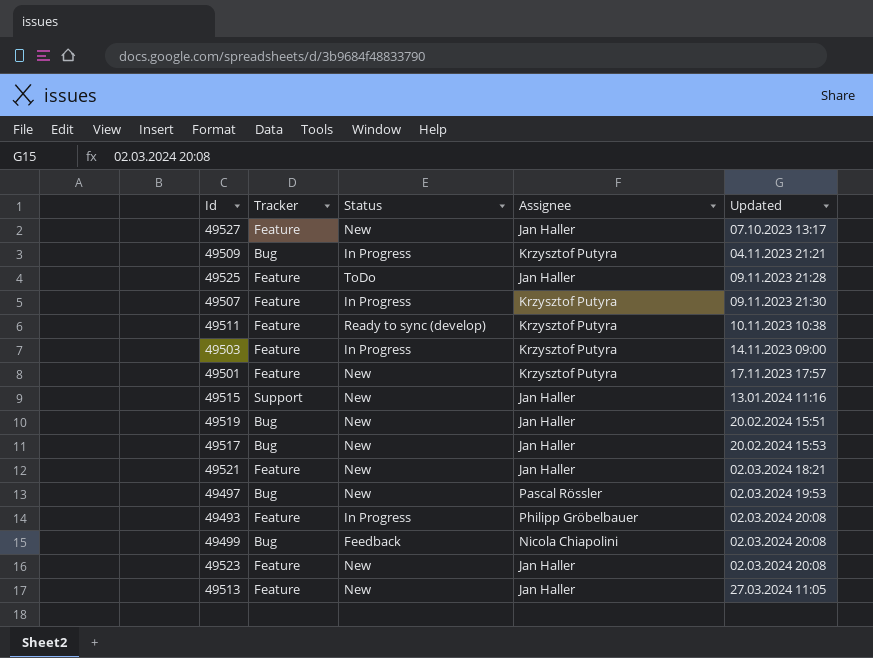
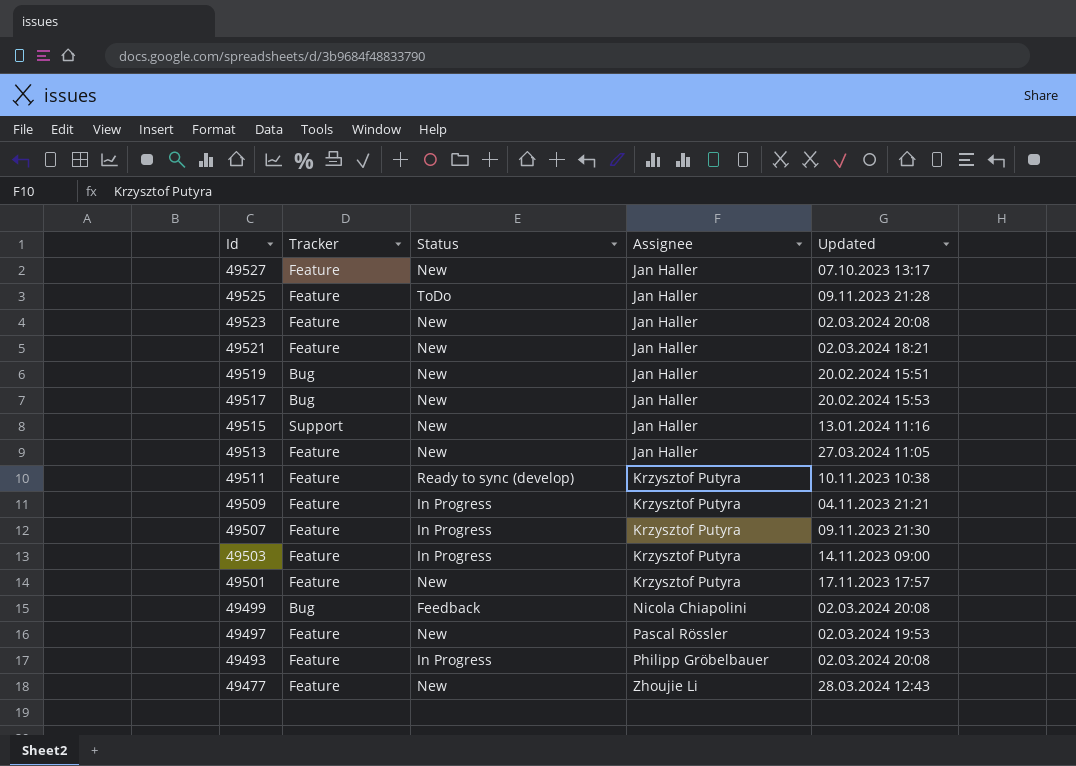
row order: Updated ascending -> Id descending
49509 | Tracker: Bug -> Feature
49497 | Tracker: Bug -> Feature
row 49477: none -> Feature | New | Zhoujie Li | 28.03.2024 12:43

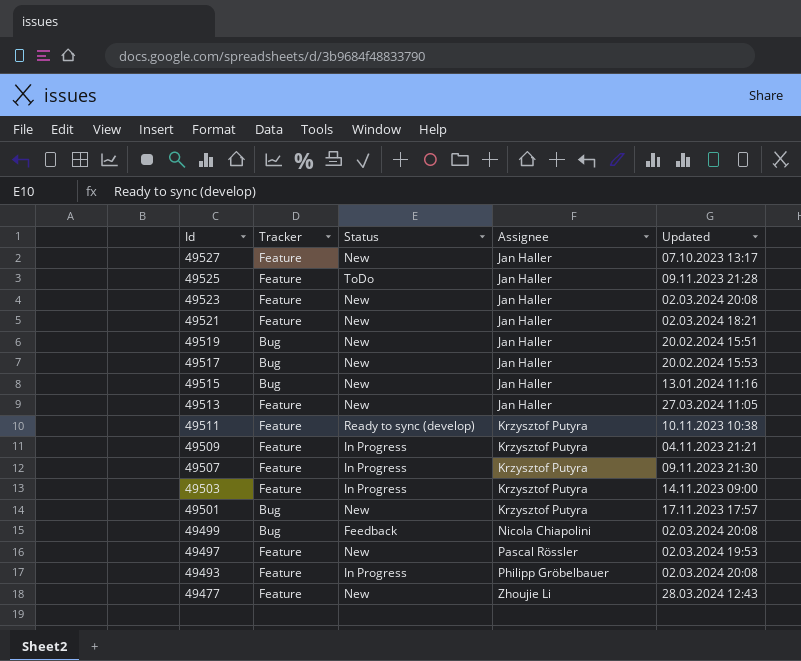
49515 | Tracker: Support -> Bug
49501 | Tracker: Feature -> Bug

